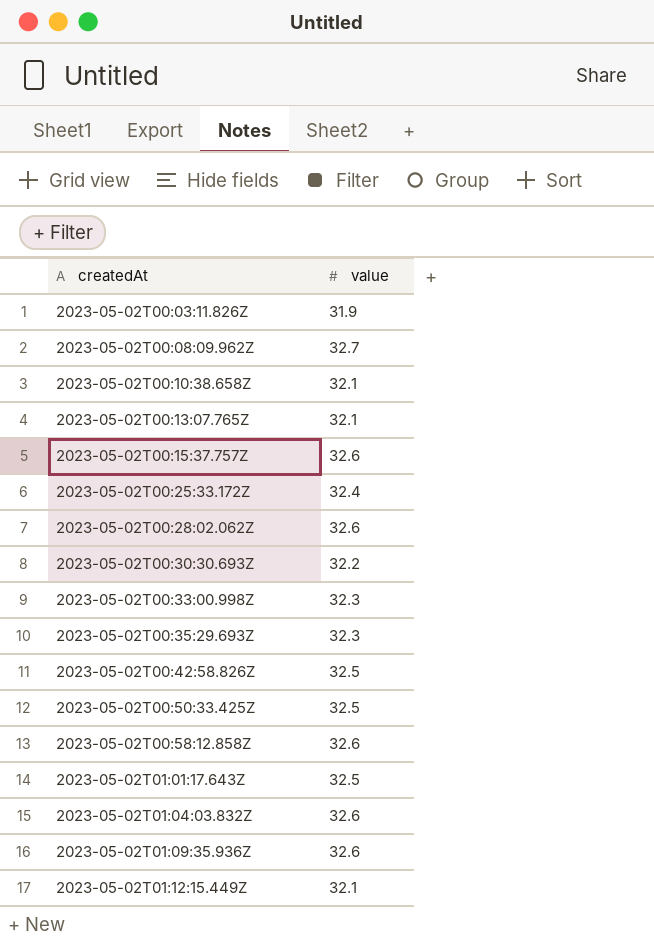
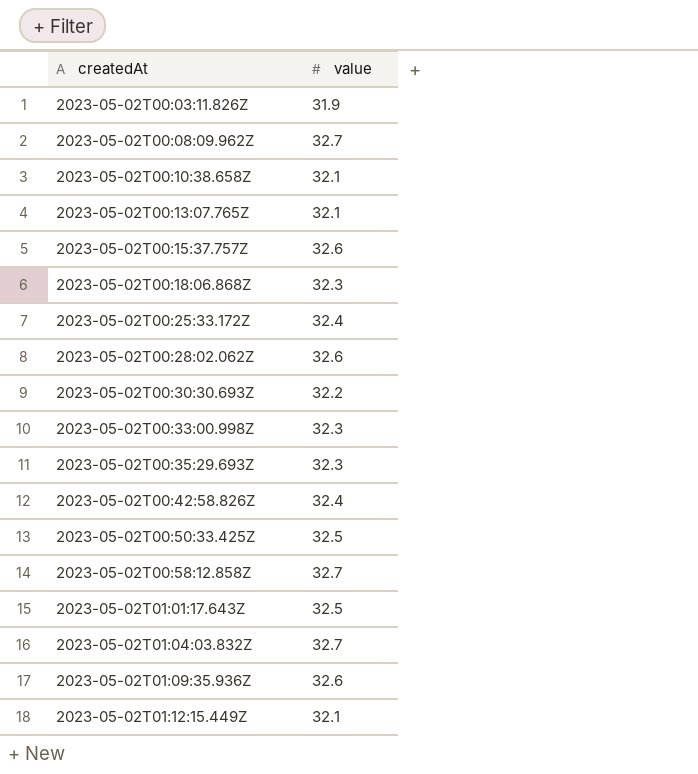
row 2023-05-02T00:18:06.868Z: none -> 32.3
2023-05-02T00:42:58.826Z | value: 32.5 -> 32.4
2023-05-02T00:58:12.858Z | value: 32.6 -> 32.7
2023-05-02T01:04:03.832Z | value: 32.6 -> 32.7

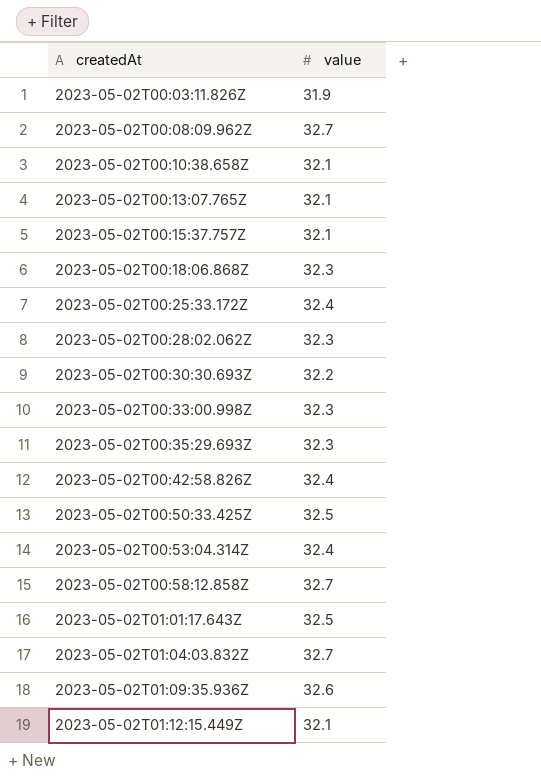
2023-05-02T00:15:37.757Z | value: 32.6 -> 32.1
2023-05-02T00:28:02.062Z | value: 32.6 -> 32.3
row 2023-05-02T00:53:04.314Z: none -> 32.4

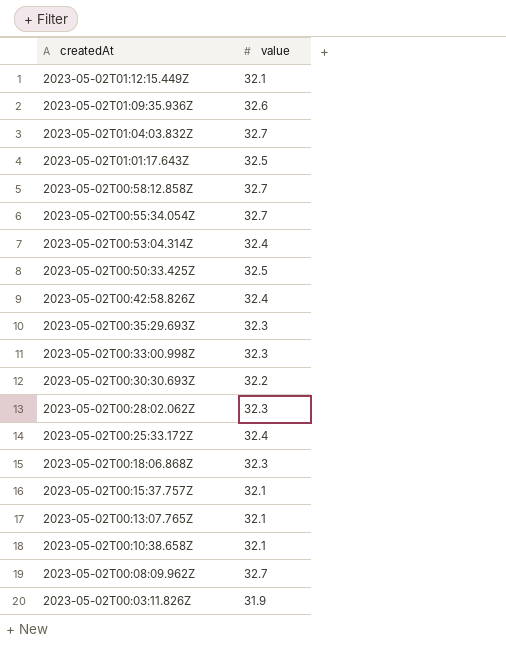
row order: createdAt ascending -> createdAt descending
row 2023-05-02T00:55:34.054Z: none -> 32.7

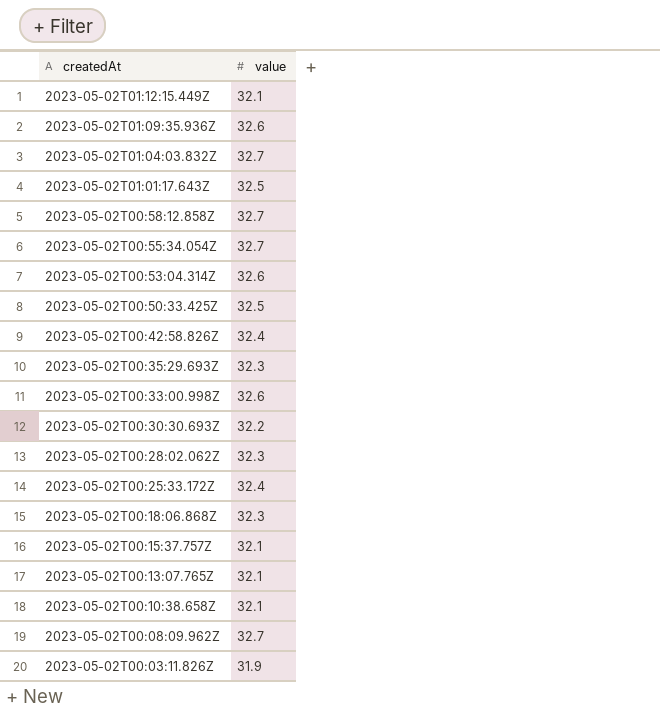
2023-05-02T00:53:04.314Z | value: 32.4 -> 32.6
2023-05-02T00:33:00.998Z | value: 32.3 -> 32.6

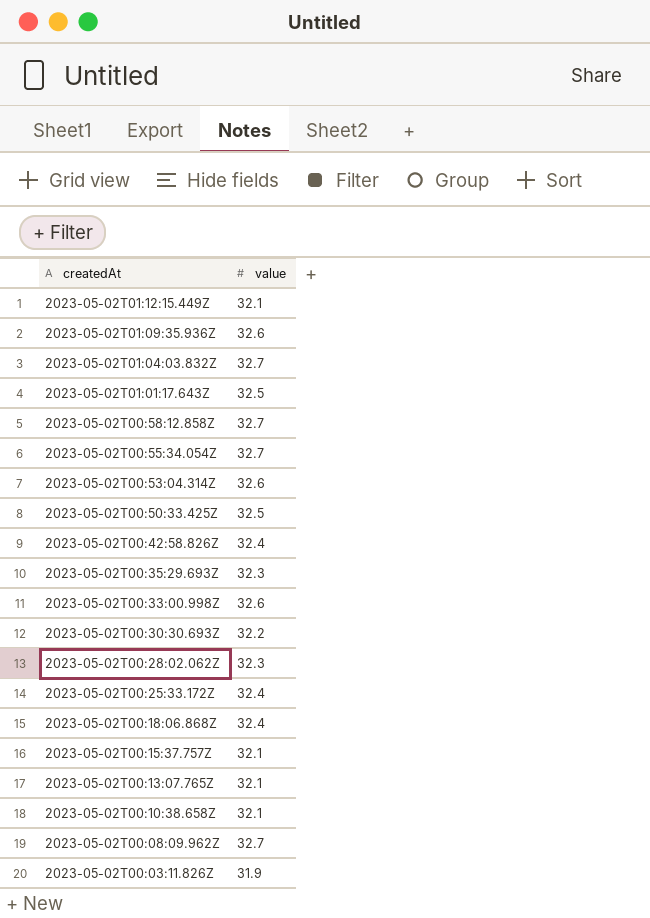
2023-05-02T00:18:06.868Z | value: 32.3 -> 32.4

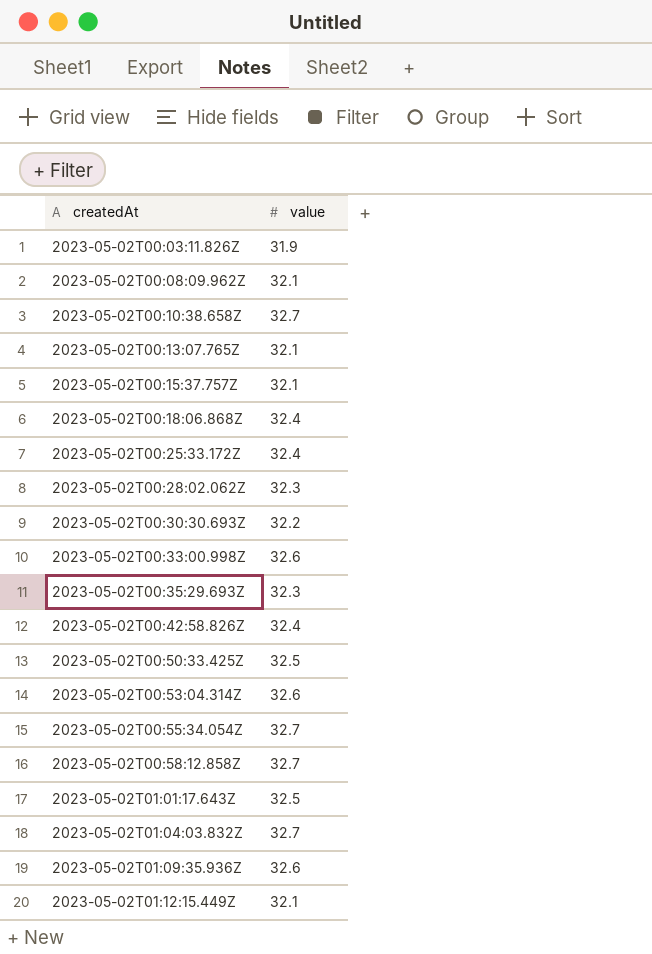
row order: createdAt descending -> createdAt ascending
2023-05-02T00:08:09.962Z | value: 32.7 -> 32.1
2023-05-02T00:10:38.658Z | value: 32.1 -> 32.7

